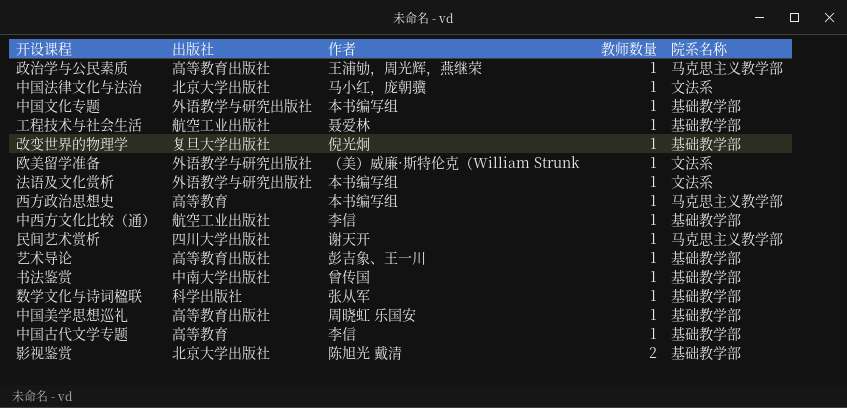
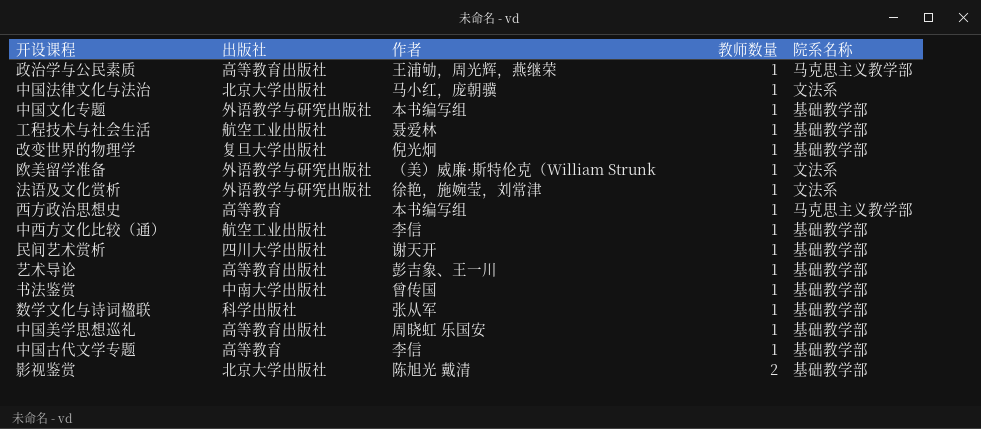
法语及文化赏析 | 作者: 本书编写组 -> 徐艳，施婉莹，刘常津
民间艺术赏析 | 院系名称: 马克思主义教学部 -> 基础教学部

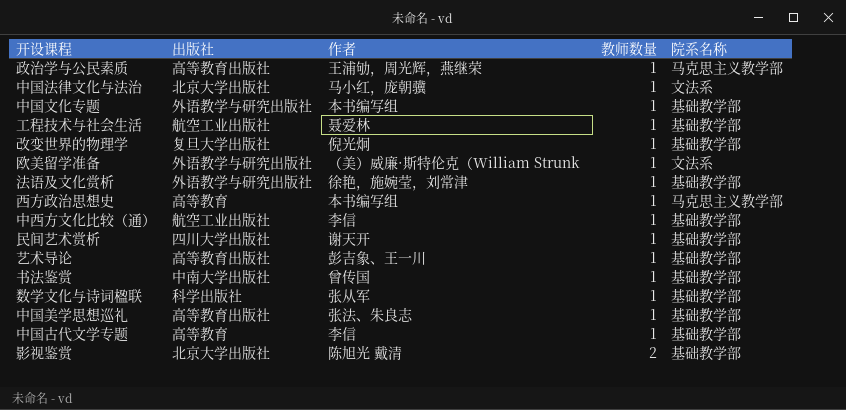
法语及文化赏析 | 院系名称: 文法系 -> 基础教学部
中国美学思想巡礼 | 作者: 周晓虹 乐国安 -> 张法、朱良志

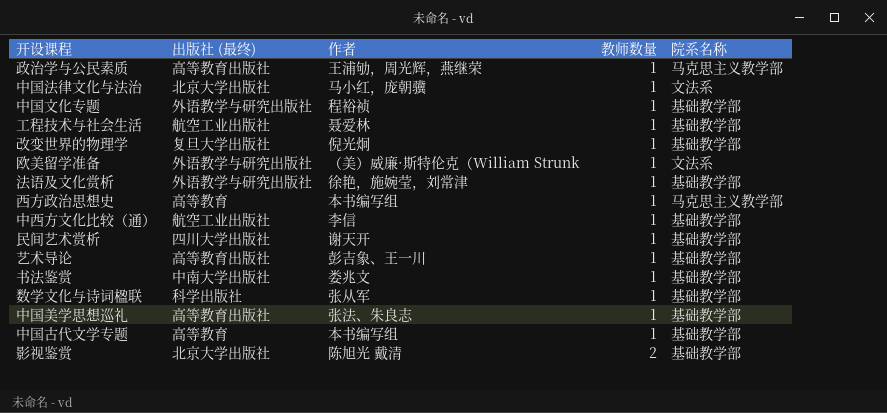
column name: 出版社 -> 出版社 (最终)
中国文化专题 | 作者: 本书编写组 -> 程裕祯
书法鉴赏 | 作者: 曾传国 -> 娄兆文
中国古代文学专题 | 作者: 李信 -> 本书编写组

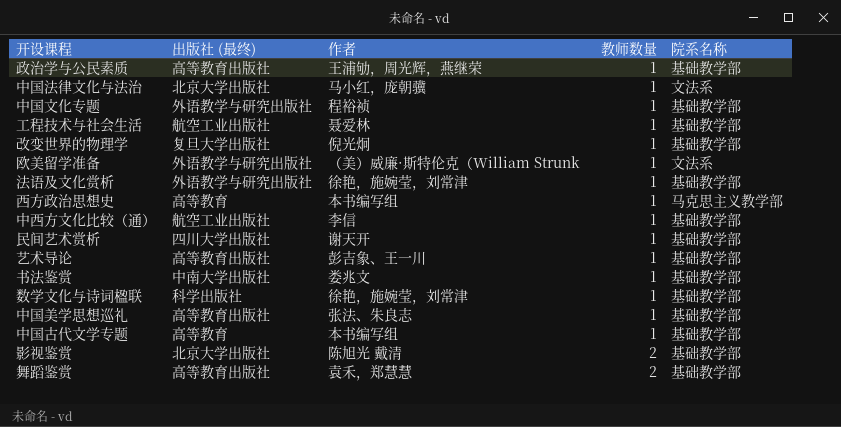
政治学与公民素质 | 院系名称: 马克思主义教学部 -> 基础教学部
数学文化与诗词楹联 | 作者: 张从军 -> 徐艳，施婉莹，刘常津
row 舞蹈鉴赏: none -> 高等教育出版社 | 袁禾，郑慧慧 | 2 | 基础教学部

